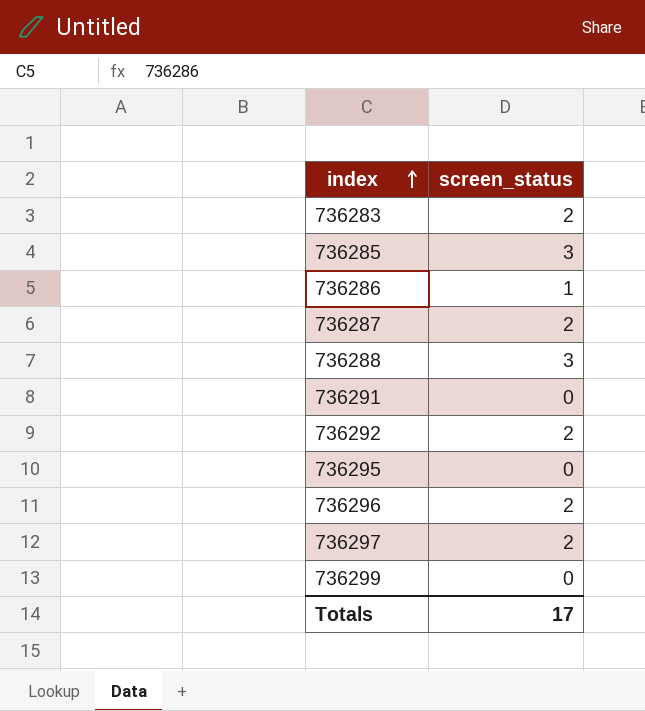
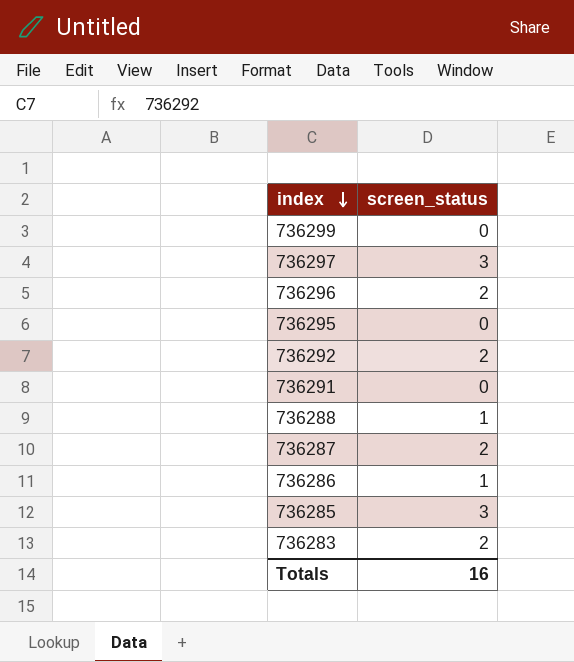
row order: index ascending -> index descending
736297 | screen_status: 2 -> 3
736288 | screen_status: 3 -> 1
Totals | screen_status: 17 -> 16

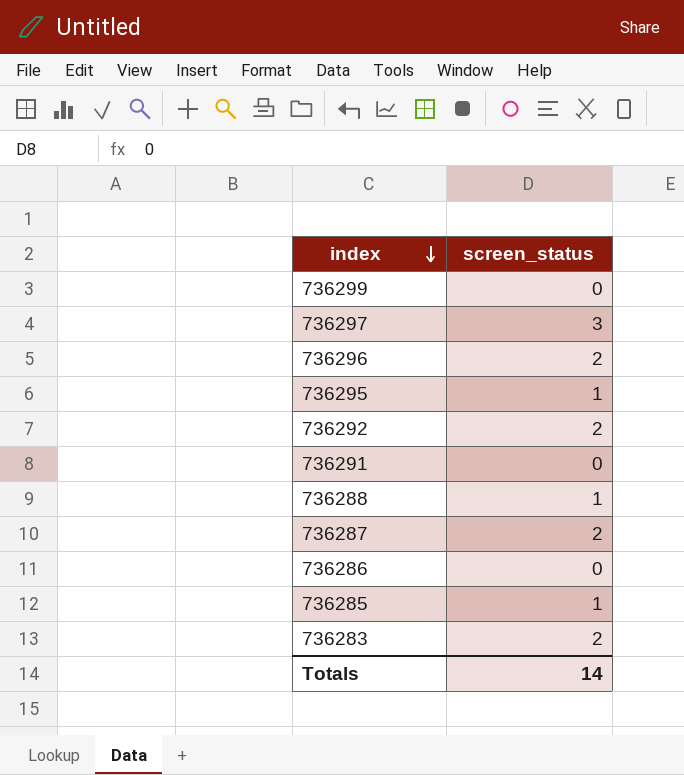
736295 | screen_status: 0 -> 1
736286 | screen_status: 1 -> 0
736285 | screen_status: 3 -> 1
Totals | screen_status: 16 -> 14

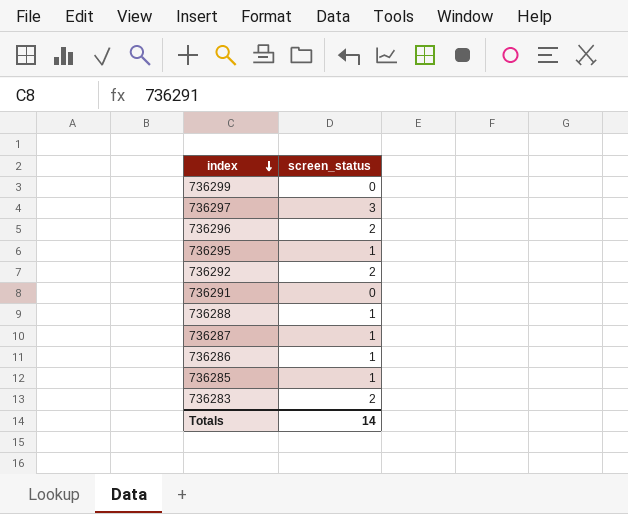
736287 | screen_status: 2 -> 1
736286 | screen_status: 0 -> 1

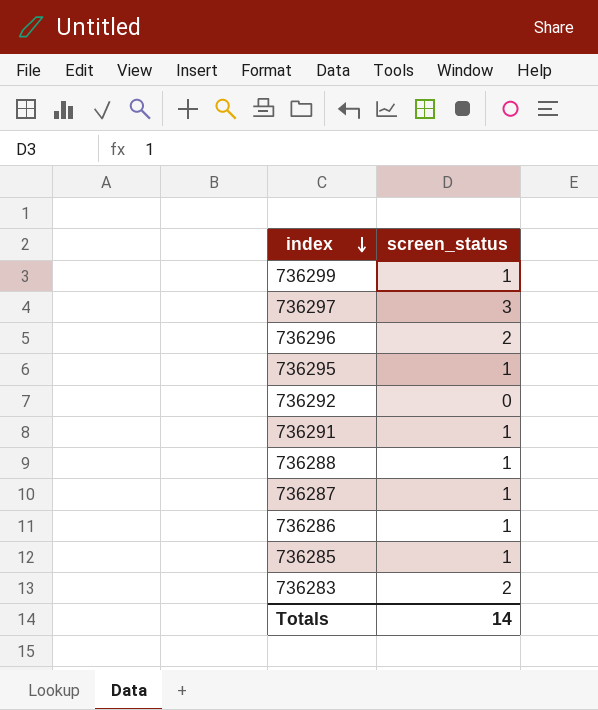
736299 | screen_status: 0 -> 1
736292 | screen_status: 2 -> 0
736291 | screen_status: 0 -> 1

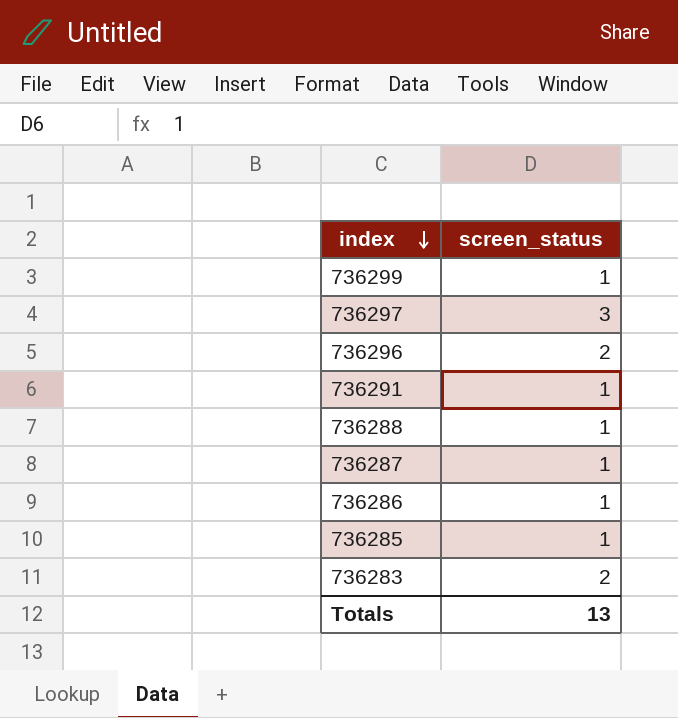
row 736295: 1 -> none
row 736292: 0 -> none
Totals | screen_status: 14 -> 13

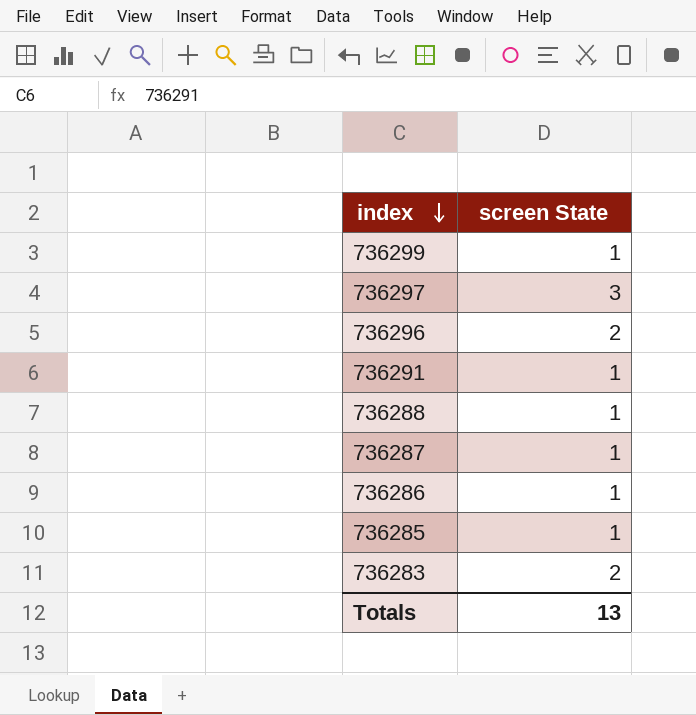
column name: screen_status -> screen State

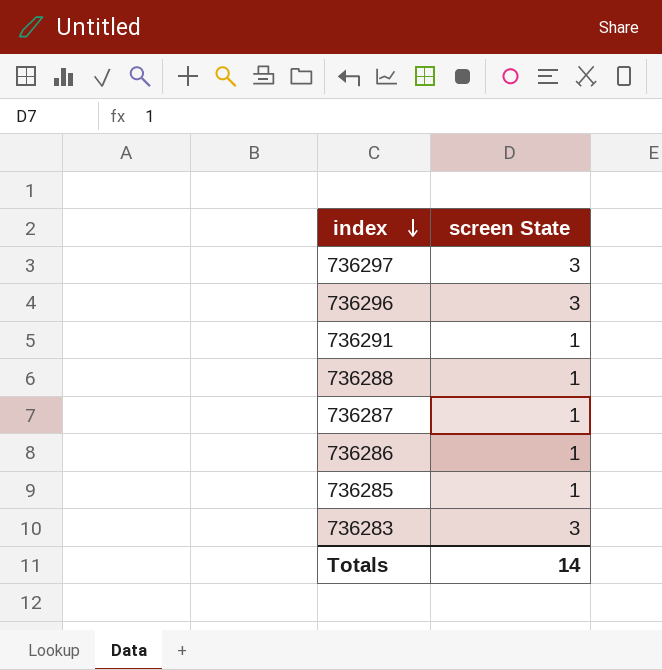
row 736299: 1 -> none
736296 | screen State: 2 -> 3
736283 | screen State: 2 -> 3
Totals | screen State: 13 -> 14

